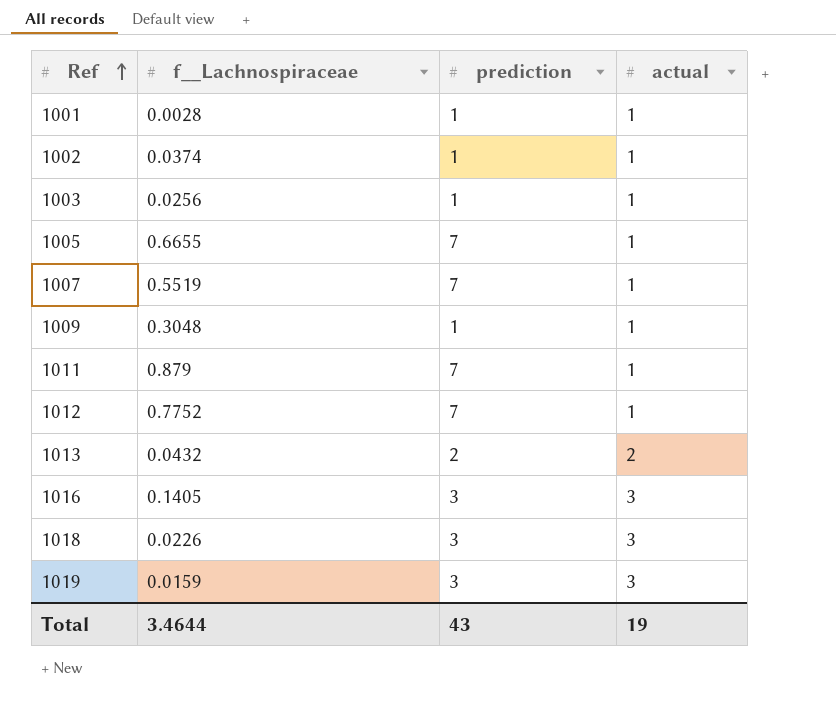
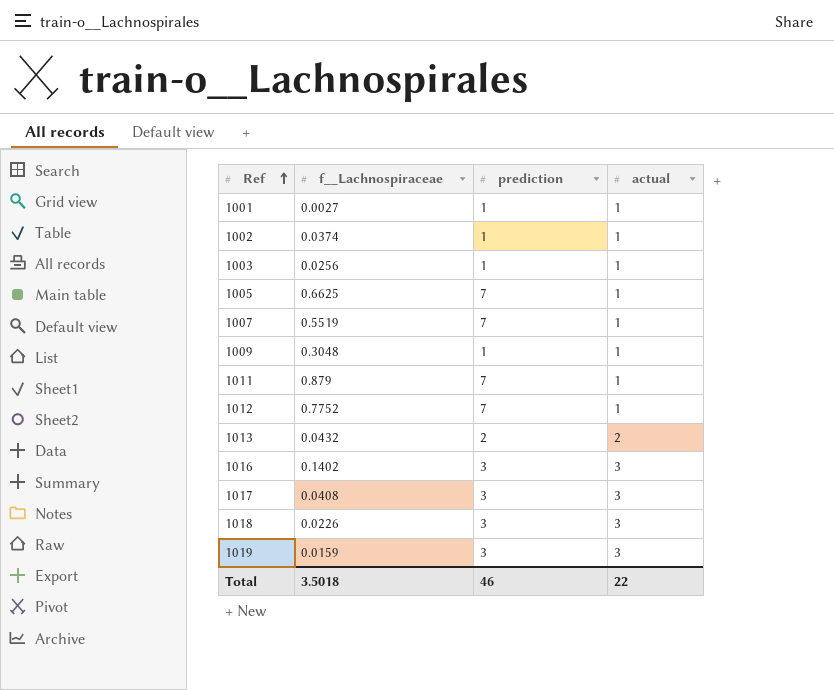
1001 | f__Lachnospiraceae: 0.0028 -> 0.0027
1005 | f__Lachnospiraceae: 0.6655 -> 0.6625
1016 | f__Lachnospiraceae: 0.1405 -> 0.1402
row 1017: none -> 0.0408 | 3 | 3
Total | f__Lachnospiraceae: 3.4644 -> 3.5018
Total | prediction: 43 -> 46
Total | actual: 19 -> 22

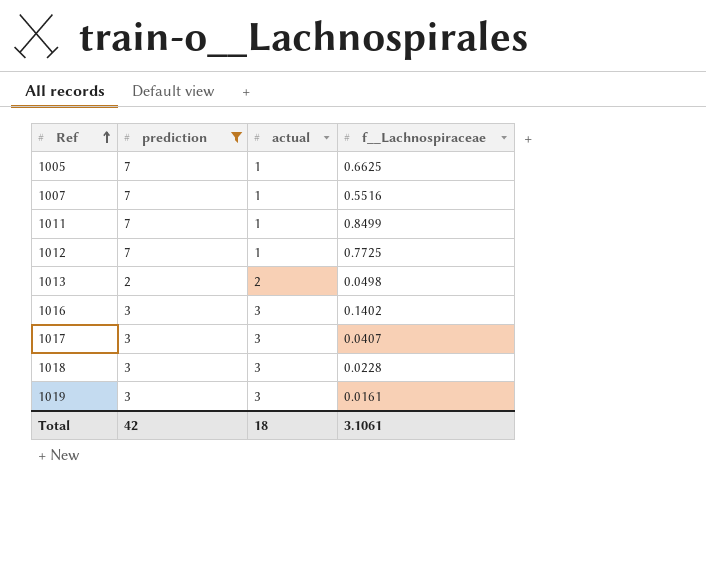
filter: none -> prediction != 1
column f__Lachnospiraceae | position: 2 -> 4
1007 | f__Lachnospiraceae: 0.5519 -> 0.5516
1011 | f__Lachnospiraceae: 0.879 -> 0.8499
1012 | f__Lachnospiraceae: 0.7752 -> 0.7725
1013 | f__Lachnospiraceae: 0.0432 -> 0.0498
1017 | f__Lachnospiraceae: 0.0408 -> 0.0407
1018 | f__Lachnospiraceae: 0.0226 -> 0.0228
1019 | f__Lachnospiraceae: 0.0159 -> 0.0161
Total | prediction: 46 -> 42
Total | actual: 22 -> 18
Total | f__Lachnospiraceae: 3.5018 -> 3.1061

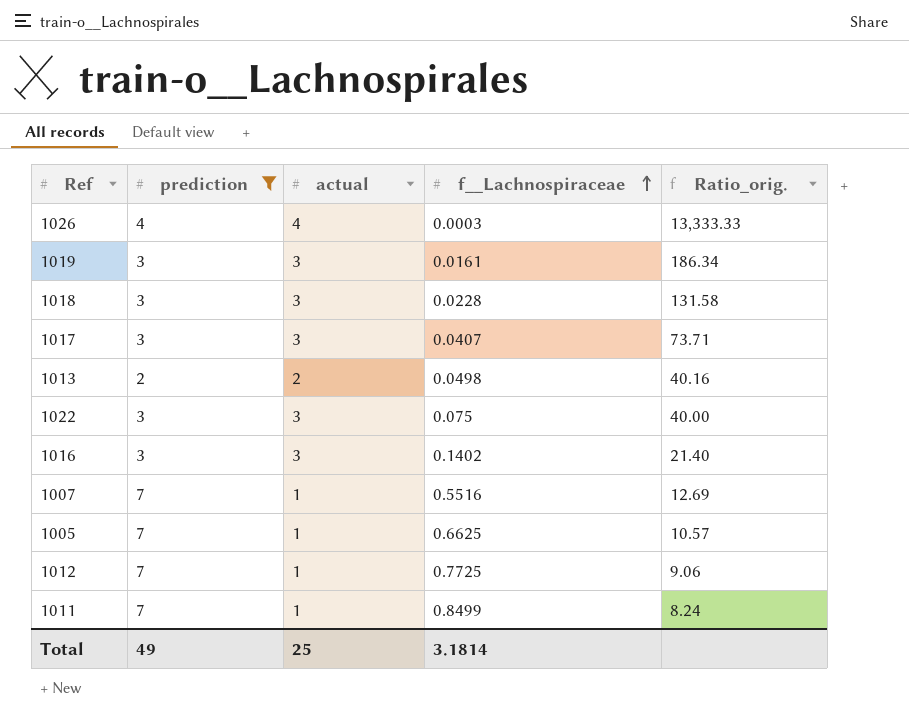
row order: Ref ascending -> f__Lachnospiraceae ascending
column Ratio_orig. | formula: none -> [prediction] / [f__Lachnospiraceae]
row 1026: none -> 4 | 4 | 0.0003 | 13,333.33
row 1022: none -> 3 | 3 | 0.075 | 40.00
Total | prediction: 42 -> 49
Total | actual: 18 -> 25
Total | f__Lachnospiraceae: 3.1061 -> 3.1814

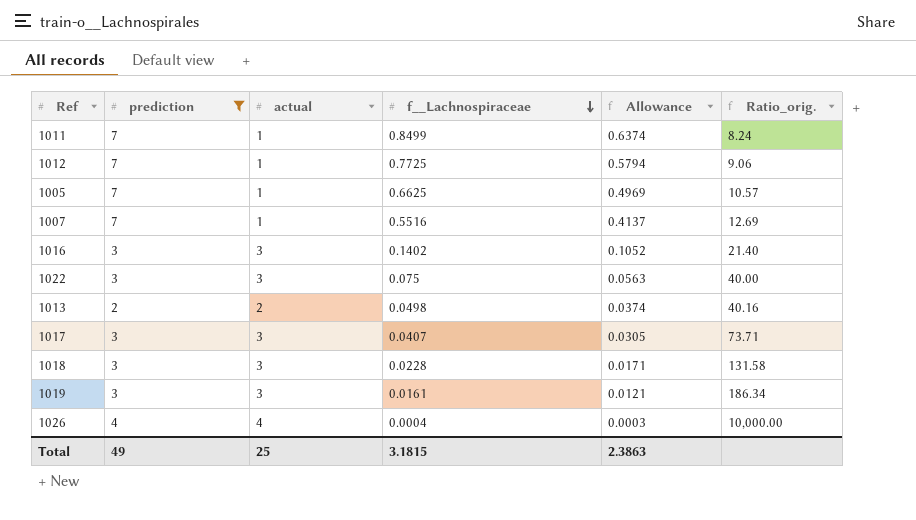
row order: f__Lachnospiraceae ascending -> f__Lachnospiraceae descending
column Allowance | formula: none -> [f__Lachnospiraceae] * 0.75
1026 | f__Lachnospiraceae: 0.0003 -> 0.0004
1026 | Ratio_orig.: 13,333.33 -> 10,000.00
Total | f__Lachnospiraceae: 3.1814 -> 3.1815

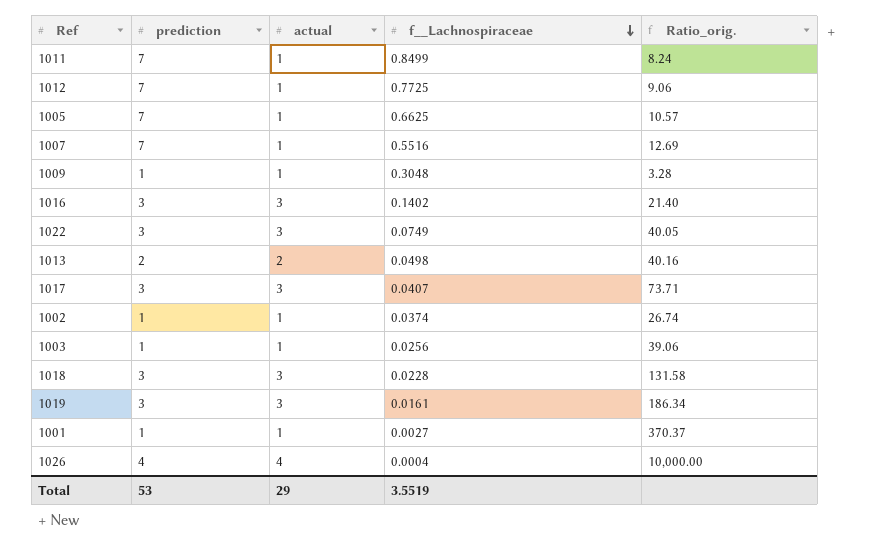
filter: prediction != 1 -> none
column Allowance | formula: [f__Lachnospiraceae] * 0.75 -> none
1022 | f__Lachnospiraceae: 0.075 -> 0.0749
1022 | Ratio_orig.: 40.00 -> 40.05
Total | prediction: 49 -> 53
Total | actual: 25 -> 29
Total | f__Lachnospiraceae: 3.1815 -> 3.5519

